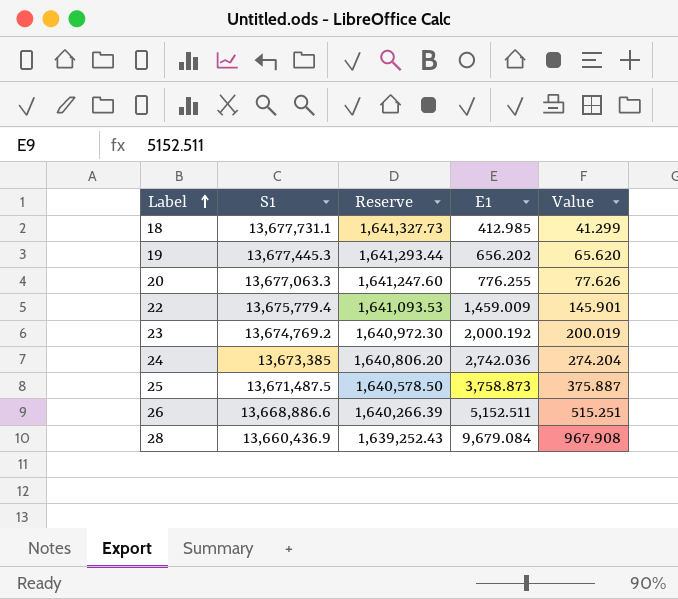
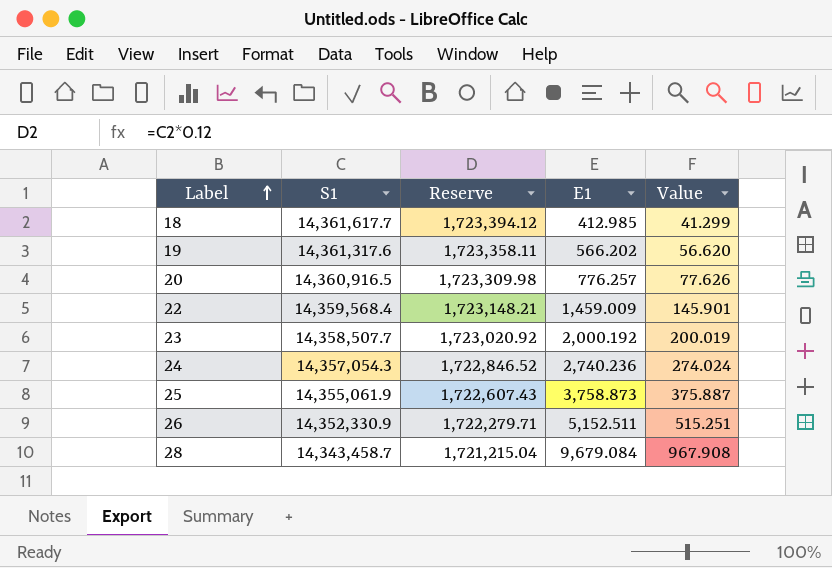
18 | S1: 13,677,731.1 -> 14,361,617.7
18 | Reserve: 1,641,327.73 -> 1,723,394.12
19 | S1: 13,677,445.3 -> 14,361,317.6
19 | Reserve: 1,641,293.44 -> 1,723,358.11
19 | E1: 656.202 -> 566.202
19 | Value: 65.620 -> 56.620
20 | S1: 13,677,063.3 -> 14,360,916.5
20 | Reserve: 1,641,247.60 -> 1,723,309.98
20 | E1: 776.255 -> 776.257
22 | S1: 13,675,779.4 -> 14,359,568.4
22 | Reserve: 1,641,093.53 -> 1,723,148.21
23 | S1: 13,674,769.2 -> 14,358,507.7
23 | Reserve: 1,640,972.30 -> 1,723,020.92
24 | S1: 13,673,385 -> 14,357,054.3
24 | Reserve: 1,640,806.20 -> 1,722,846.52
24 | E1: 2,742.036 -> 2,740.236
24 | Value: 274.204 -> 274.024
25 | S1: 13,671,487.5 -> 14,355,061.9
25 | Reserve: 1,640,578.50 -> 1,722,607.43
26 | S1: 13,668,886.6 -> 14,352,330.9
26 | Reserve: 1,640,266.39 -> 1,722,279.71
28 | S1: 13,660,436.9 -> 14,343,458.7
28 | Reserve: 1,639,252.43 -> 1,721,215.04

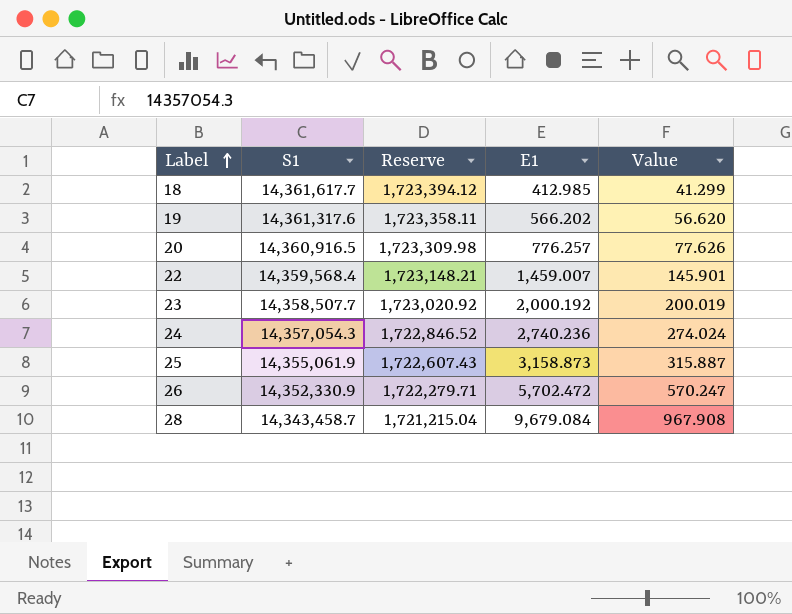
22 | E1: 1,459.009 -> 1,459.007
25 | E1: 3,758.873 -> 3,158.873
25 | Value: 375.887 -> 315.887
26 | E1: 5,152.511 -> 5,702.472
26 | Value: 515.251 -> 570.247

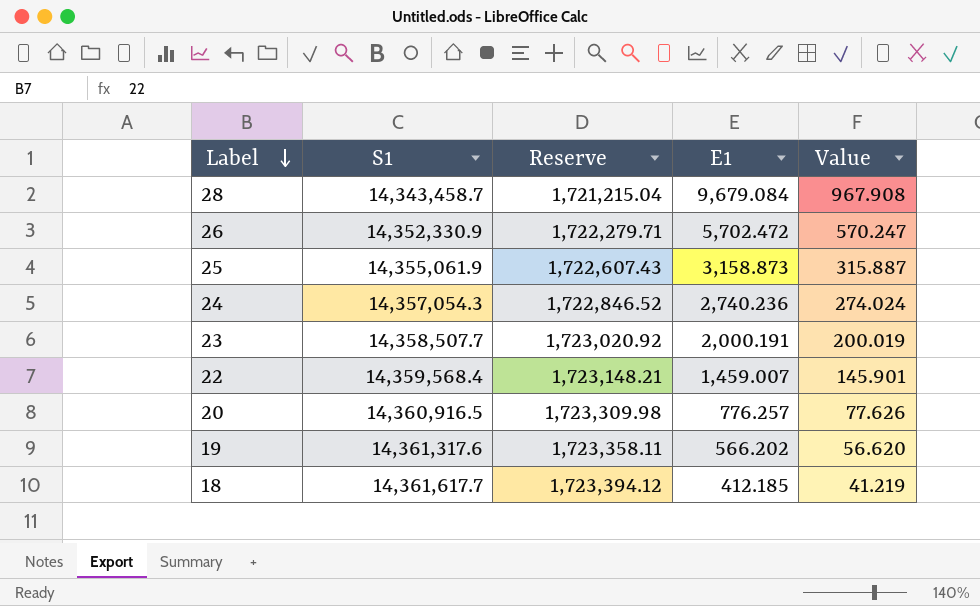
row order: Label ascending -> Label descending
23 | E1: 2,000.192 -> 2,000.191
18 | E1: 412.985 -> 412.185
18 | Value: 41.299 -> 41.219

